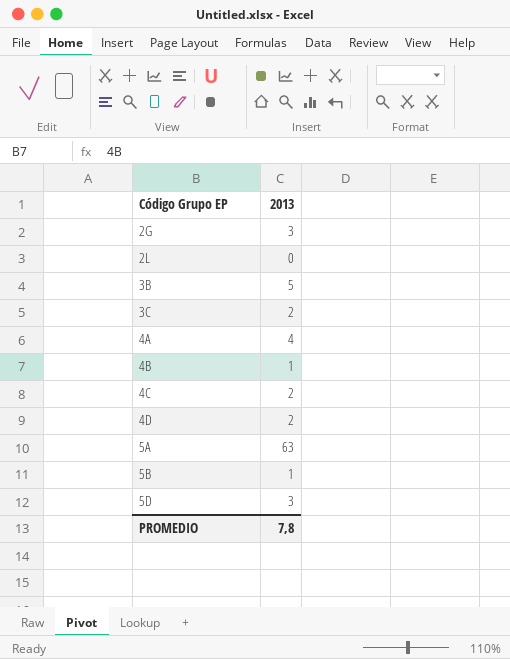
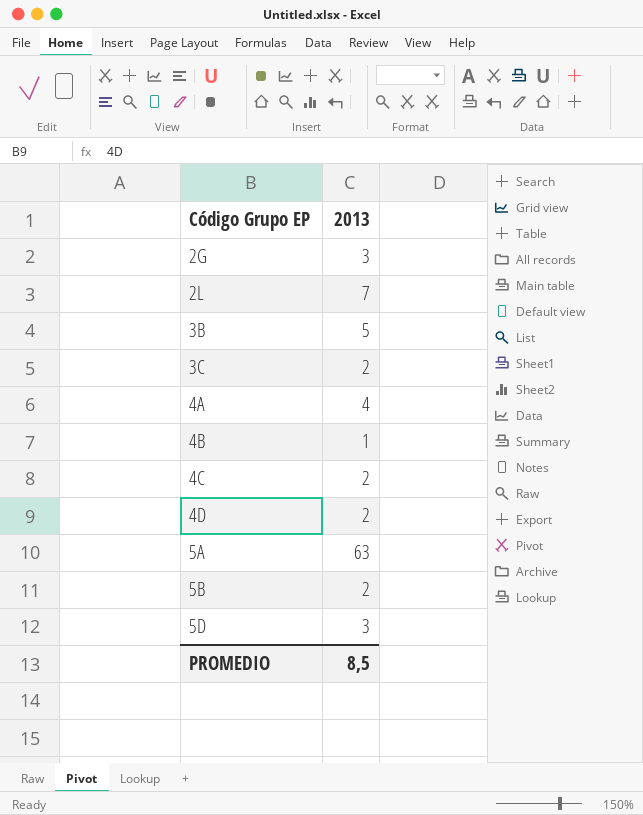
2L | 2013: 0 -> 7
5B | 2013: 1 -> 2
PROMEDIO | 2013: 7,8 -> 8,5

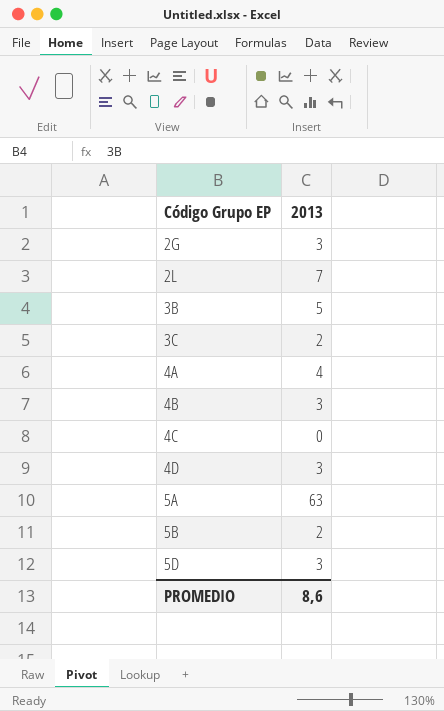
4B | 2013: 1 -> 3
4C | 2013: 2 -> 0
4D | 2013: 2 -> 3
PROMEDIO | 2013: 8,5 -> 8,6

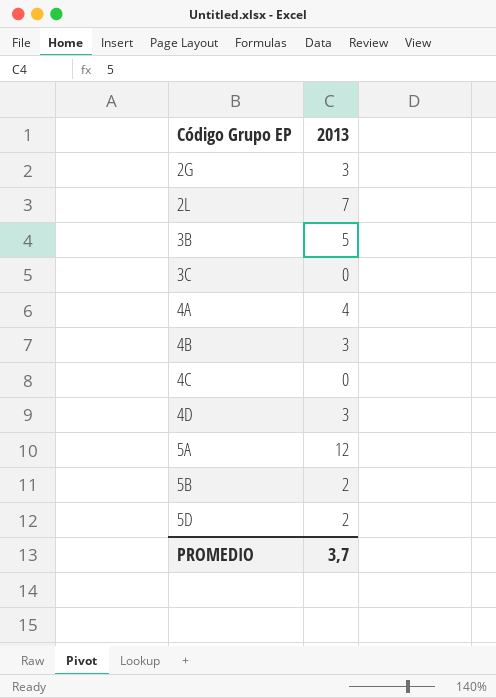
3C | 2013: 2 -> 0
5A | 2013: 63 -> 12
5D | 2013: 3 -> 2
PROMEDIO | 2013: 8,6 -> 3,7

